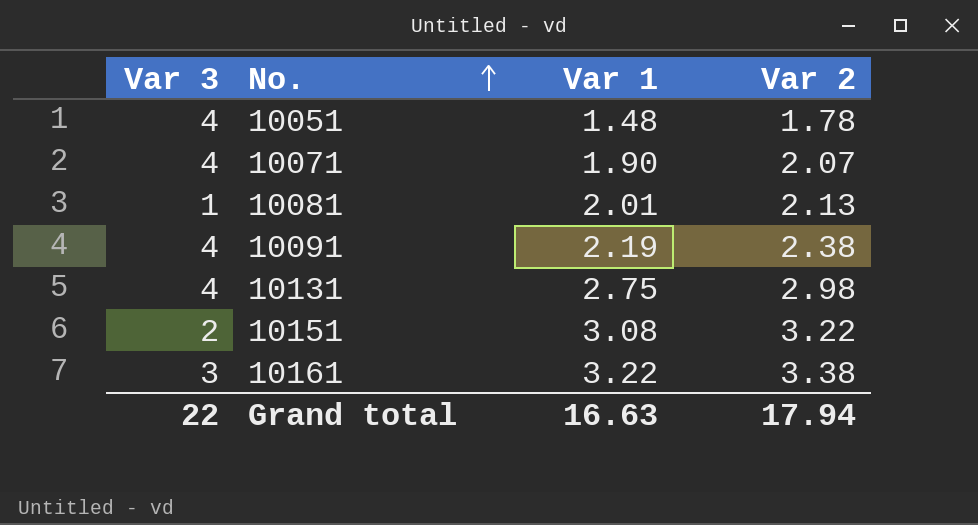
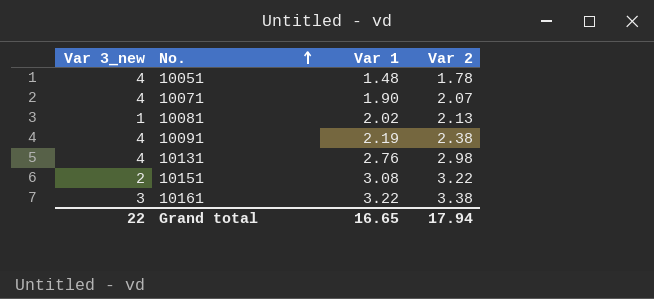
column name: Var 3 -> Var 3_new
10081 | Var 1: 2.01 -> 2.02
10131 | Var 1: 2.75 -> 2.76
Grand total | Var 1: 16.63 -> 16.65

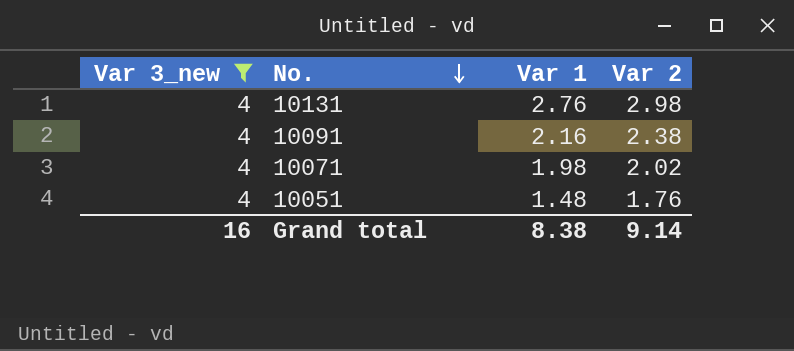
filter: none -> Var 3_new = 4
row order: No. ascending -> No. descending
10091 | Var 1: 2.19 -> 2.16
10071 | Var 1: 1.90 -> 1.98
10071 | Var 2: 2.07 -> 2.02
10051 | Var 2: 1.78 -> 1.76
Grand total | Var 3_new: 22 -> 16
Grand total | Var 1: 16.65 -> 8.38
Grand total | Var 2: 17.94 -> 9.14

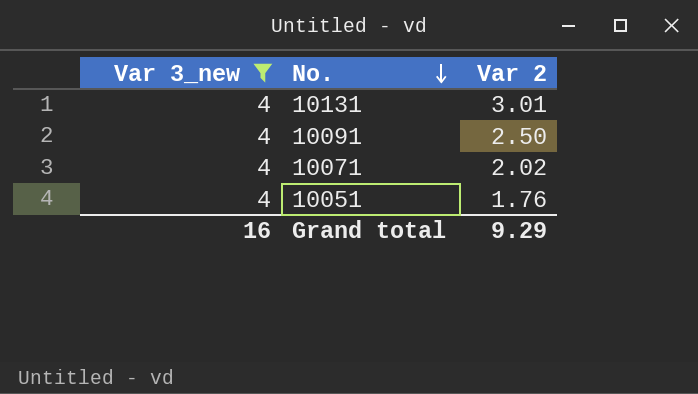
column Var 1 | position: 3 -> none
10131 | Var 2: 2.98 -> 3.01
10091 | Var 2: 2.38 -> 2.50
Grand total | Var 2: 9.14 -> 9.29

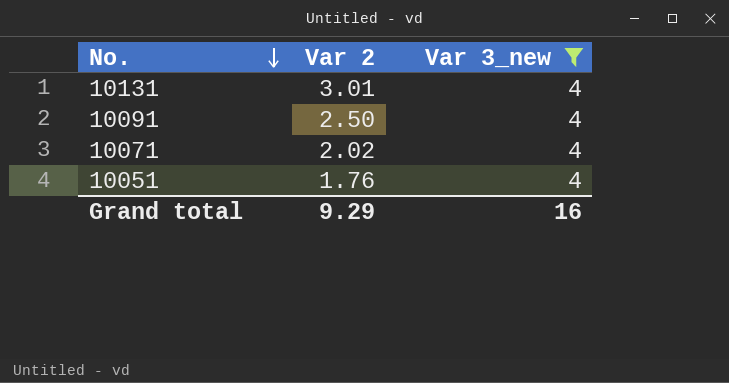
column Var 3_new | position: 1 -> 3

